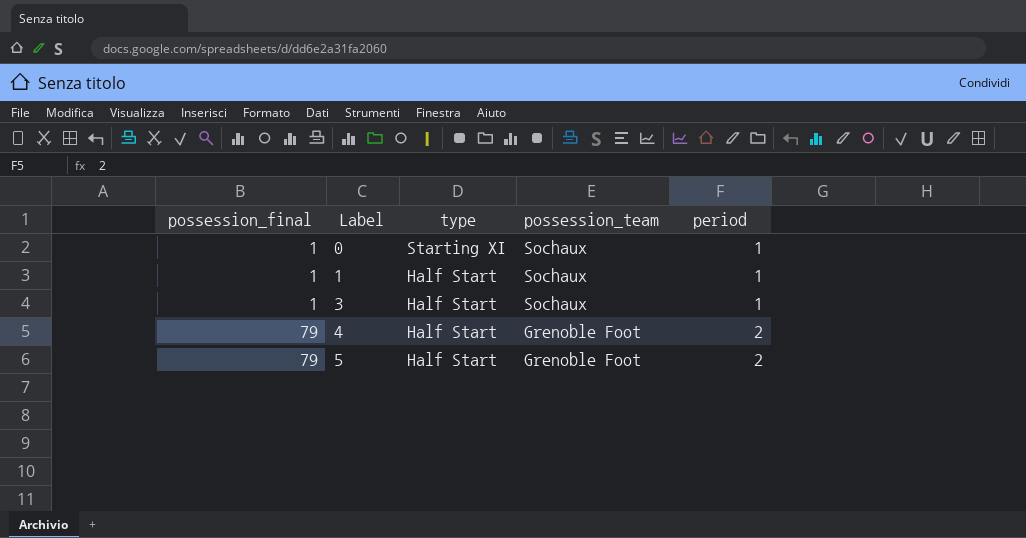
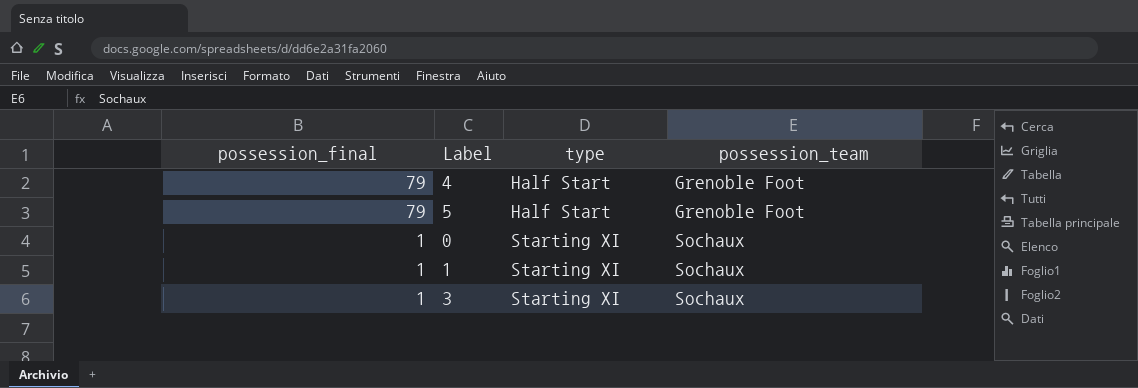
row order: possession_final ascending -> possession_final descending
column period | position: 5 -> none
1 | type: Half Start -> Starting XI
3 | type: Half Start -> Starting XI

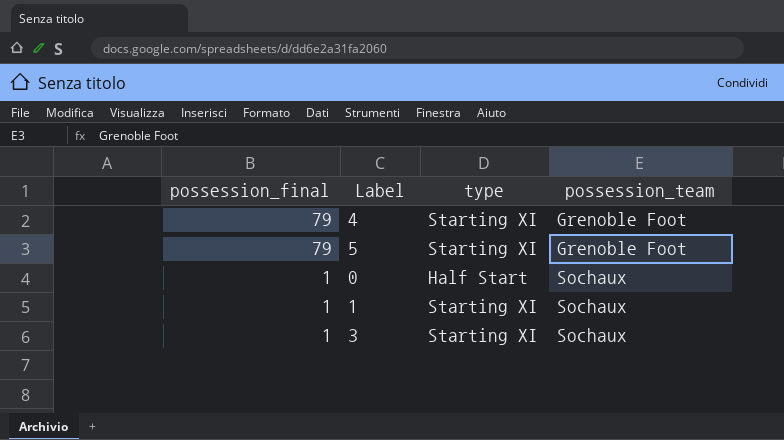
4 | type: Half Start -> Starting XI
5 | type: Half Start -> Starting XI
0 | type: Starting XI -> Half Start

